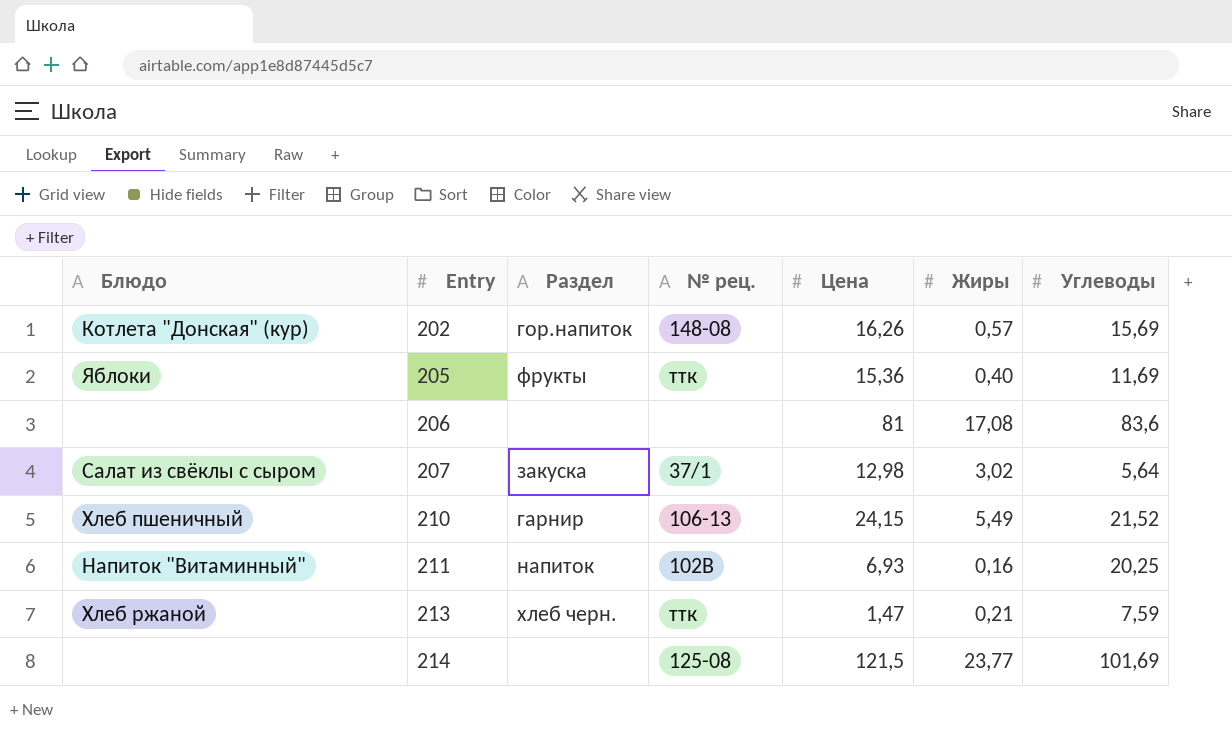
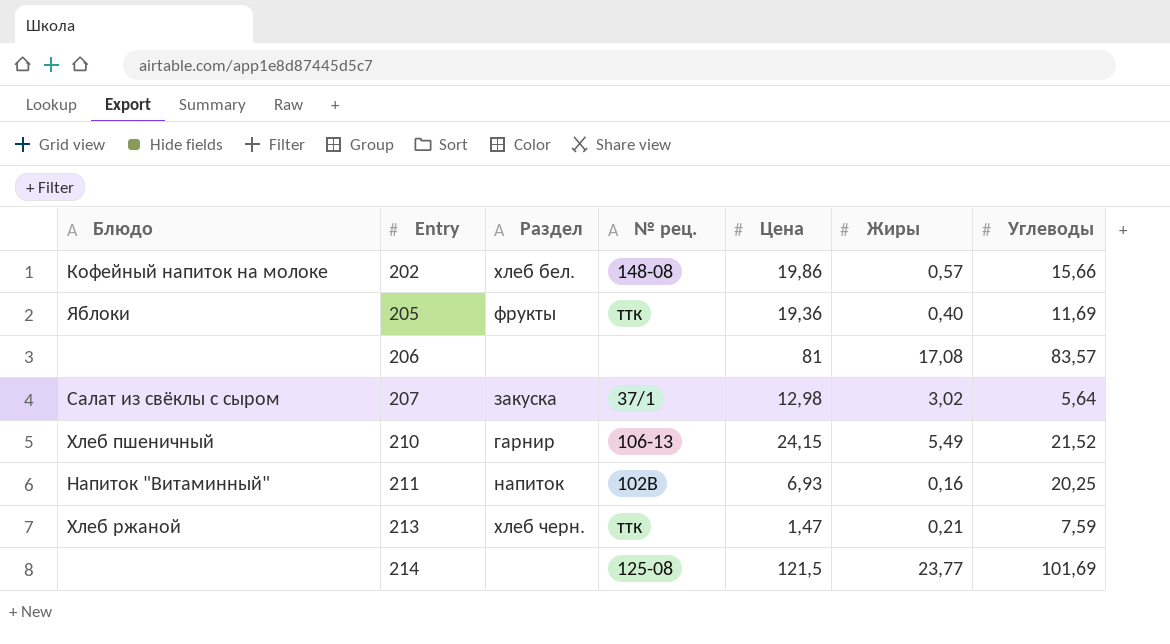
202 | Блюдо: Котлета "Донская" (кур) -> Кофейный напиток на молоке
202 | Раздел: гор.напиток -> хлеб бел.
202 | Цена: 16,26 -> 19,86
202 | Углеводы: 15,69 -> 15,66
205 | Цена: 15,36 -> 19,36
206 | Углеводы: 83,6 -> 83,57

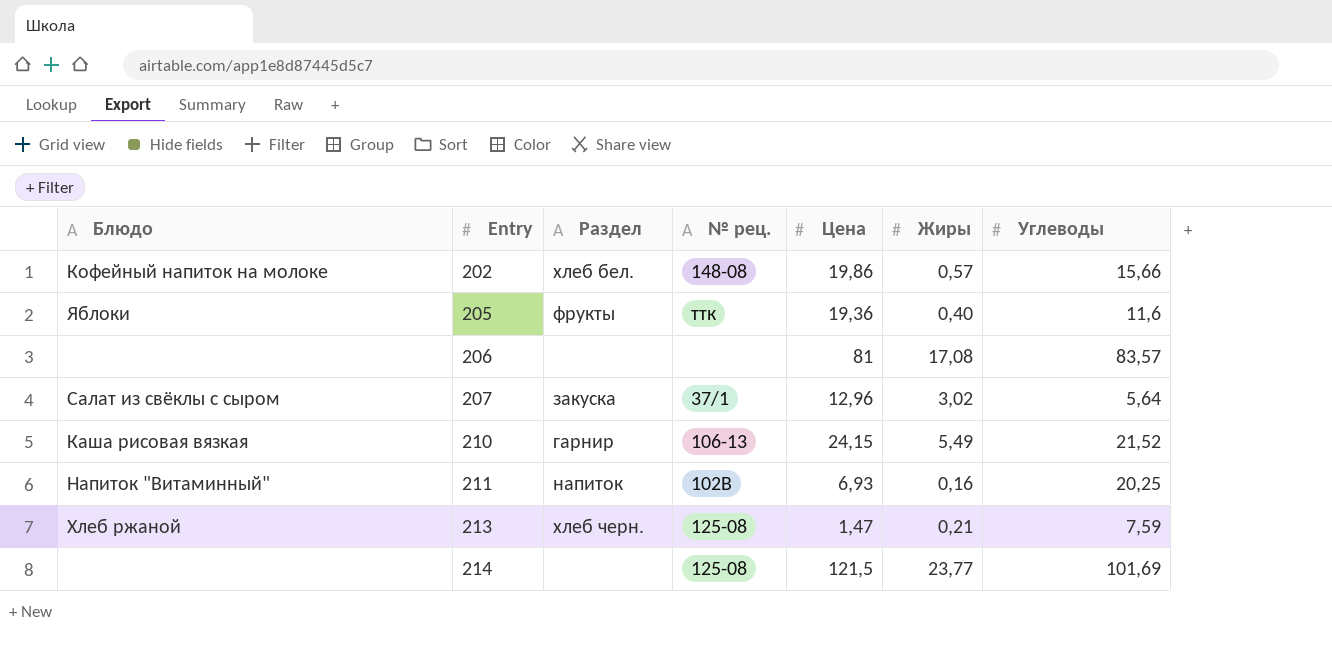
205 | Углеводы: 11,69 -> 11,6
207 | Цена: 12,98 -> 12,96
210 | Блюдо: Хлеб пшеничный -> Каша рисовая вязкая
213 | № рец.: ттк -> 125-08

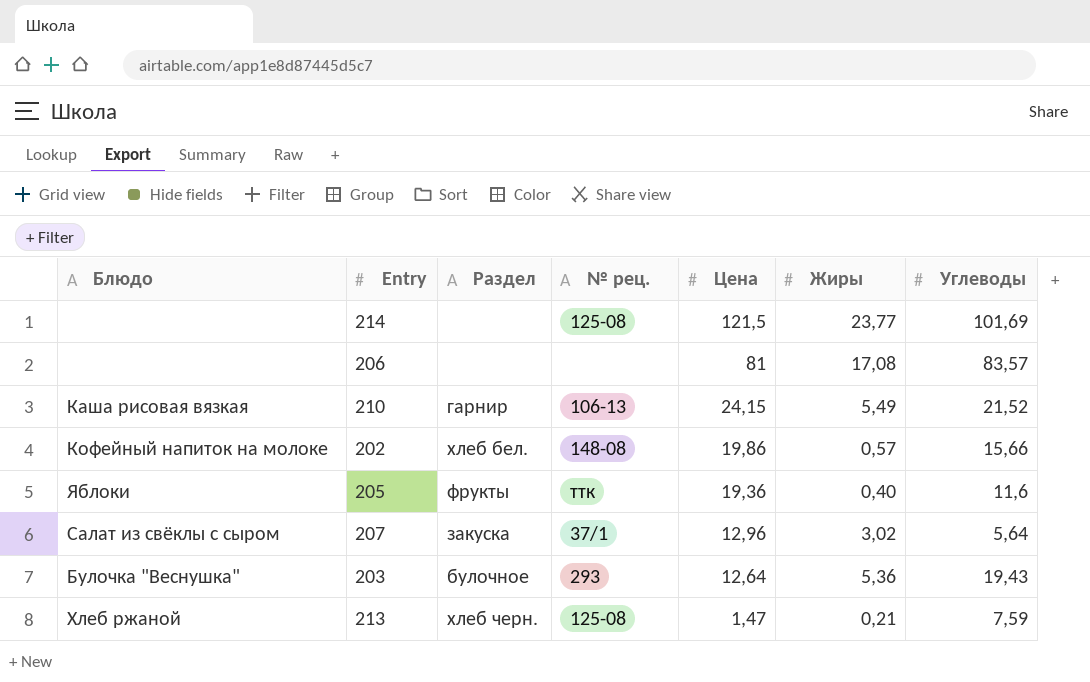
row order: Entry ascending -> Цена descending
row 211: Напиток "Витаминный" | напиток | 102В | 6,93 | 0,16 | 20,25 -> none
row 203: none -> Булочка "Веснушка" | булочное | 293 | 12,64 | 5,36 | 19,43

